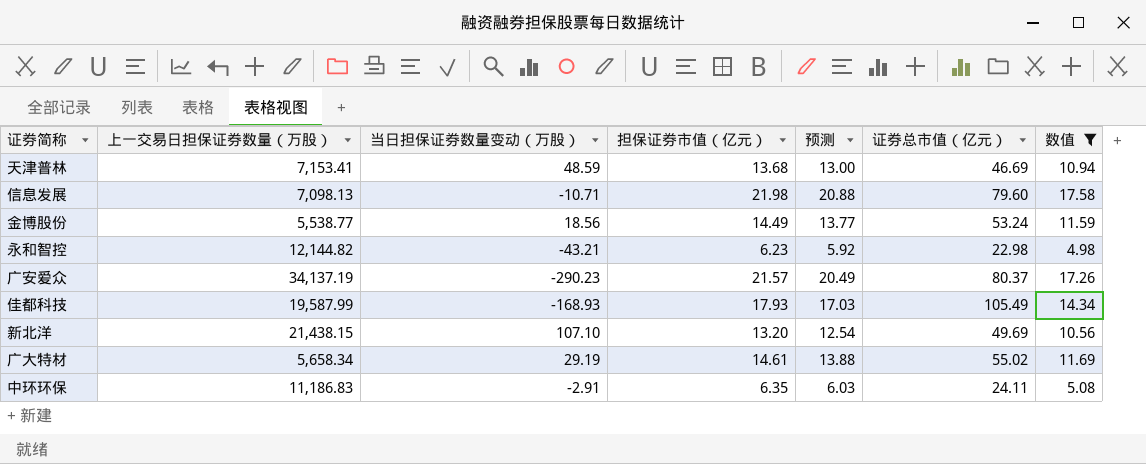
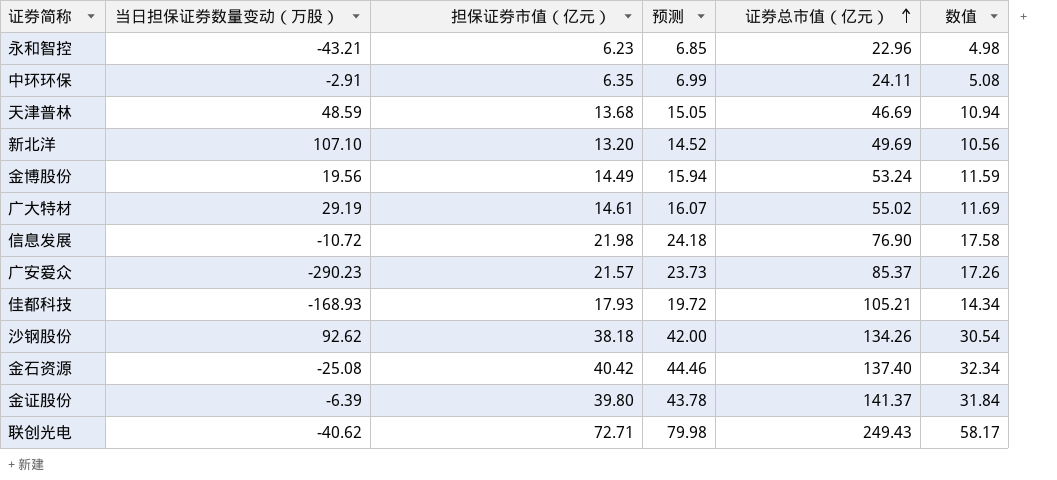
filter: 数值 <= 17.58 -> none
row order: none -> 证券总市值（亿元） ascending
column 上一交易日担保证券数量（万股） | position: 2 -> none
column 预测 | formula: [担保证券市值（亿元）] * 0.95 -> [担保证券市值（亿元）] * 1.1
永和智控 | 证券总市值（亿元）: 22.98 -> 22.96
金博股份 | 当日担保证券数量变动（万股）: 18.56 -> 19.56
信息发展 | 当日担保证券数量变动（万股）: -10.71 -> -10.72
信息发展 | 证券总市值（亿元）: 79.60 -> 76.90
广安爱众 | 证券总市值（亿元）: 80.37 -> 85.37
佳都科技 | 证券总市值（亿元）: 105.49 -> 105.21

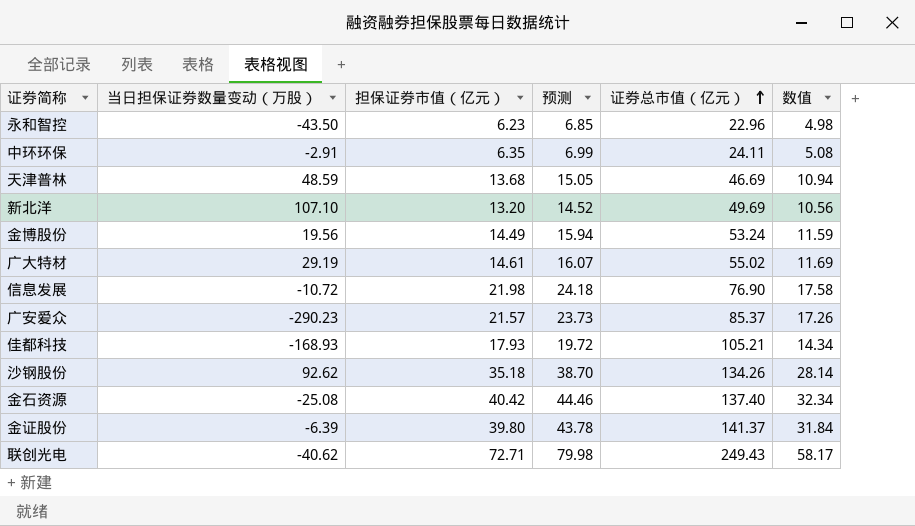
永和智控 | 当日担保证券数量变动（万股）: -43.21 -> -43.50
沙钢股份 | 担保证券市值（亿元）: 38.18 -> 35.18
沙钢股份 | 预测: 42.00 -> 38.70
沙钢股份 | 数值: 30.54 -> 28.14

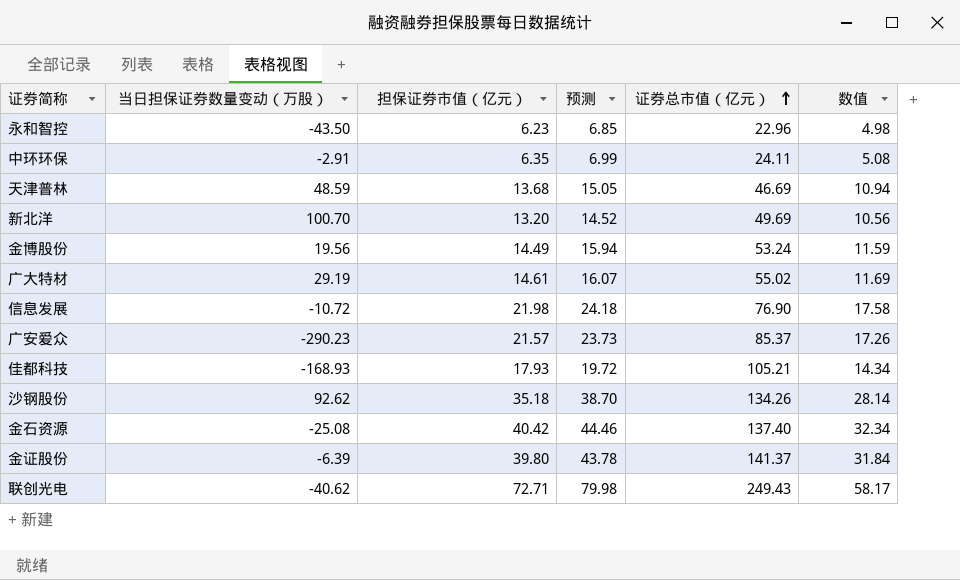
新北洋 | 当日担保证券数量变动（万股）: 107.10 -> 100.70

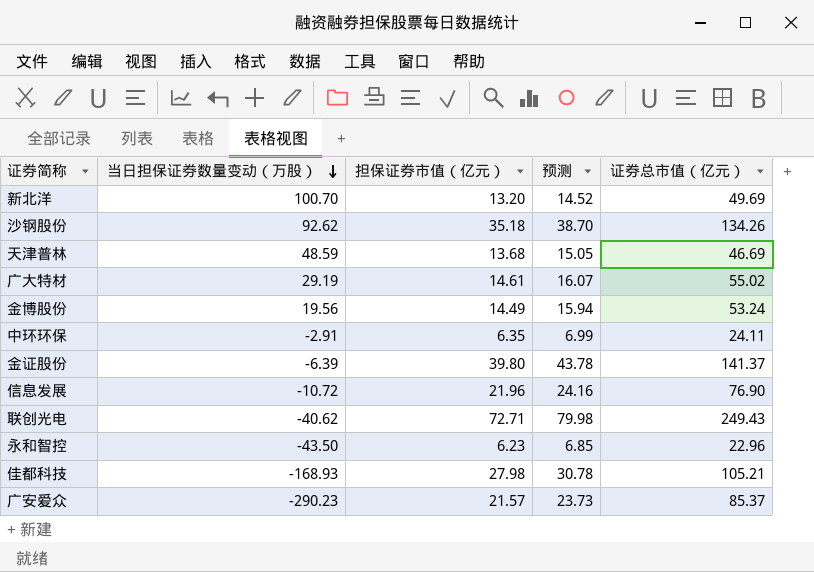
row order: 证券总市值（亿元） ascending -> 当日担保证券数量变动（万股） descending
column 数值 | formula: [担保证券市值（亿元）] * 0.8 -> none
row 金石资源: -25.08 | 40.42 | 44.46 | 137.40 | 32.34 -> none
信息发展 | 担保证券市值（亿元）: 21.98 -> 21.96
信息发展 | 预测: 24.18 -> 24.16
佳都科技 | 担保证券市值（亿元）: 17.93 -> 27.98
佳都科技 | 预测: 19.72 -> 30.78

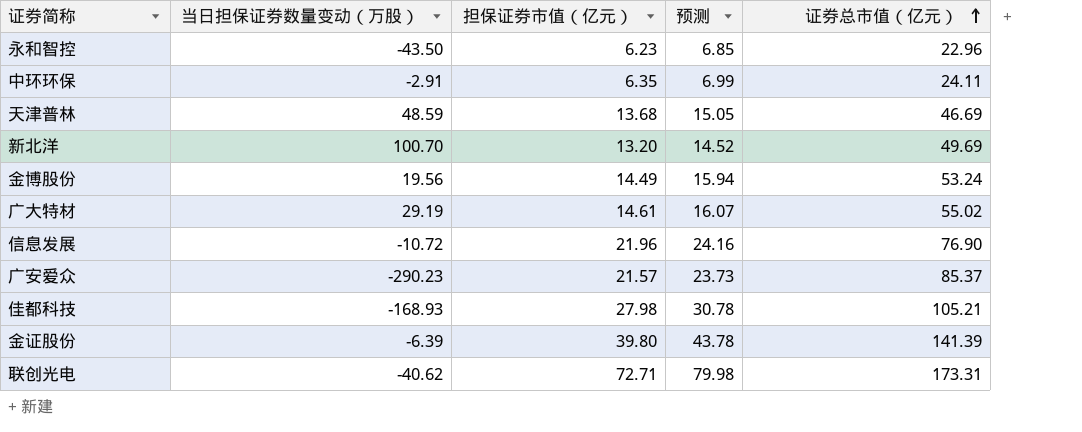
row order: 当日担保证券数量变动（万股） descending -> 证券总市值（亿元） ascending
row 沙钢股份: 92.62 | 35.18 | 38.70 | 134.26 -> none
金证股份 | 证券总市值（亿元）: 141.37 -> 141.39
联创光电 | 证券总市值（亿元）: 249.43 -> 173.31

